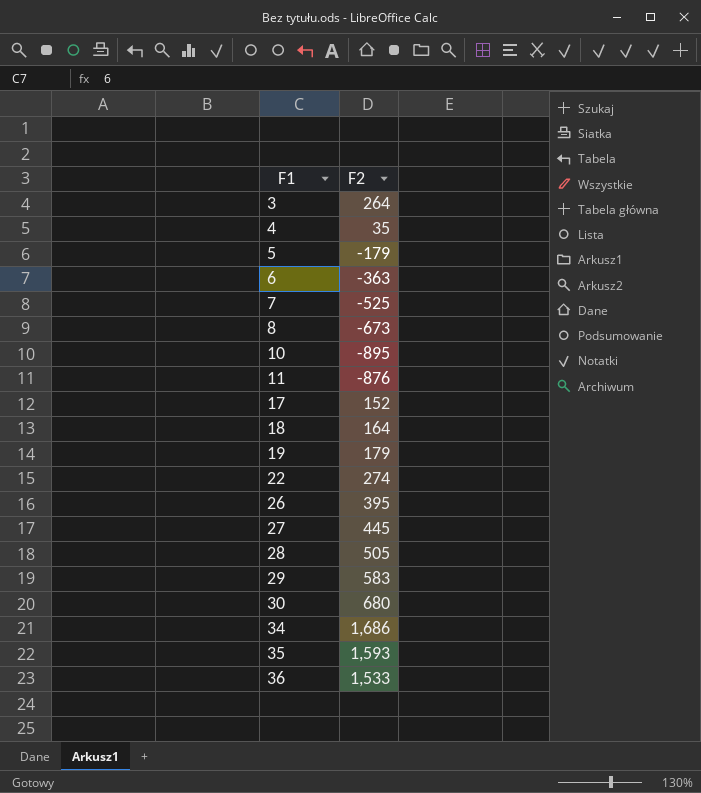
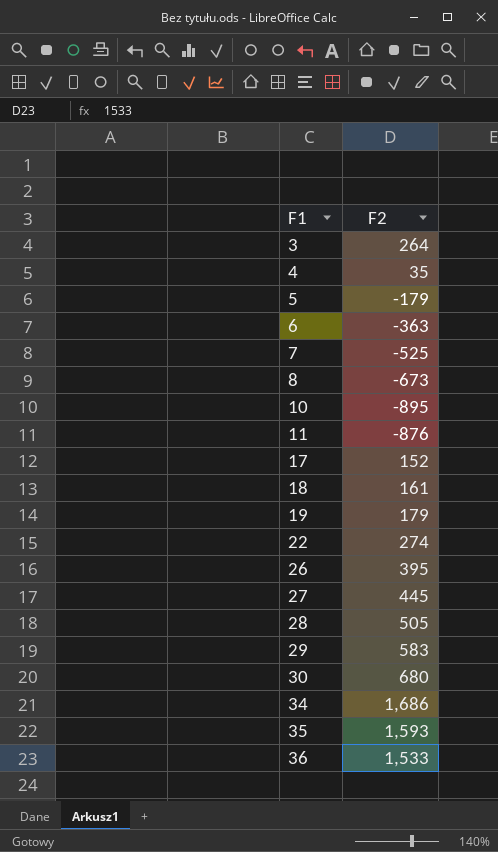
18 | F2: 164 -> 161

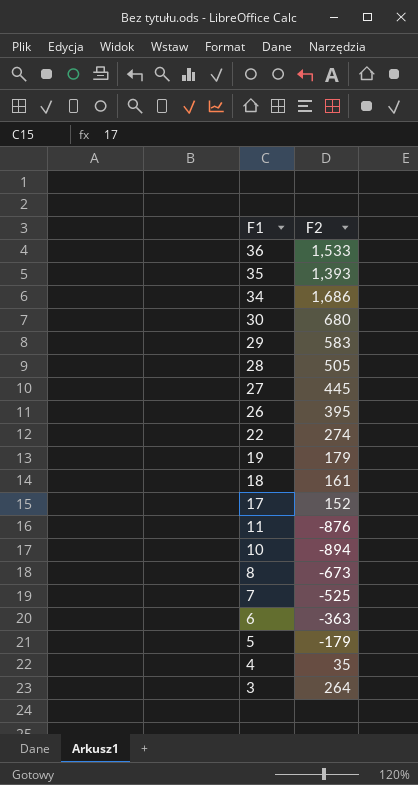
row order: F1 ascending -> F1 descending
35 | F2: 1,593 -> 1,393
10 | F2: -895 -> -894

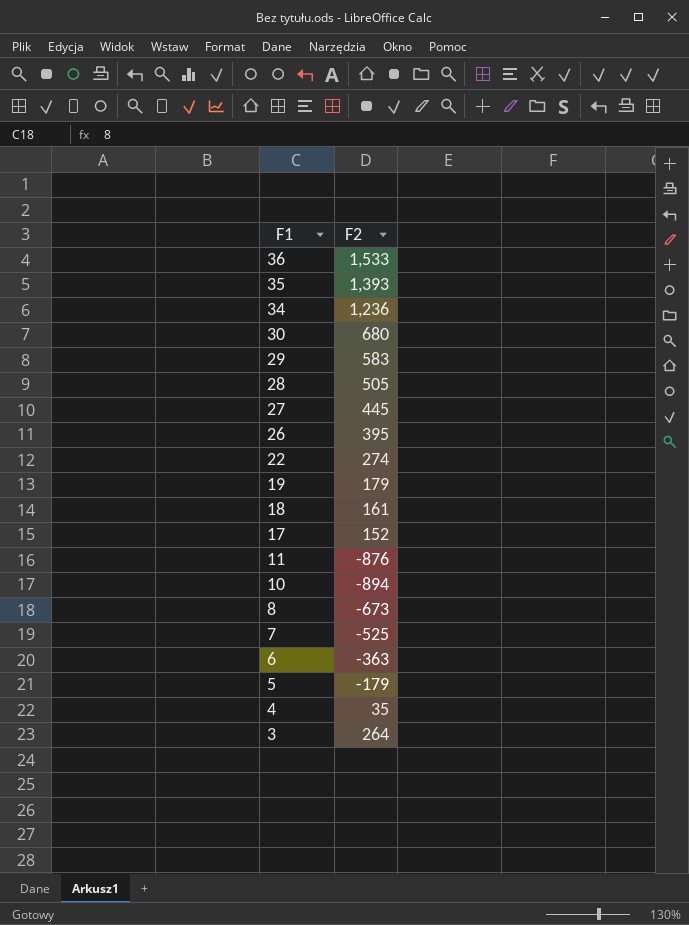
34 | F2: 1,686 -> 1,236

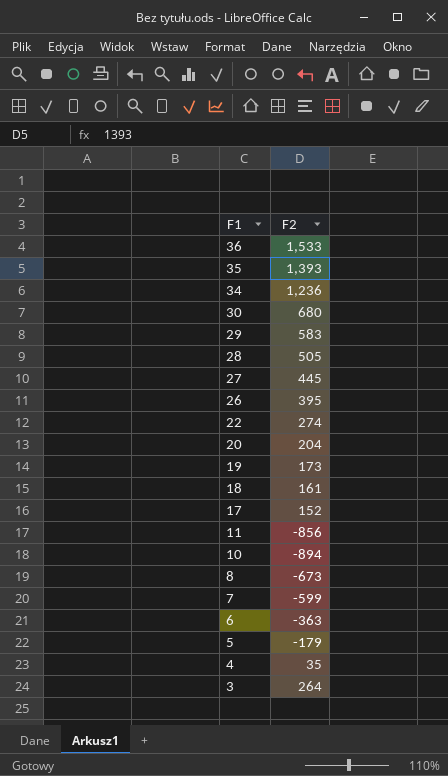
row 20: none -> 204
19 | F2: 179 -> 173
11 | F2: -876 -> -856
7 | F2: -525 -> -599

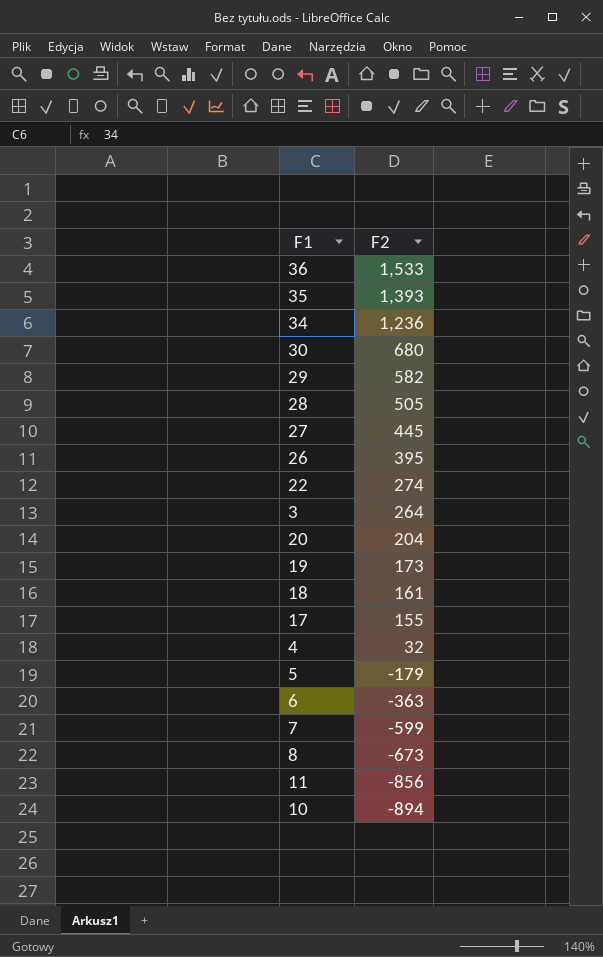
row order: F1 descending -> F2 descending
29 | F2: 583 -> 582
17 | F2: 152 -> 155
4 | F2: 35 -> 32

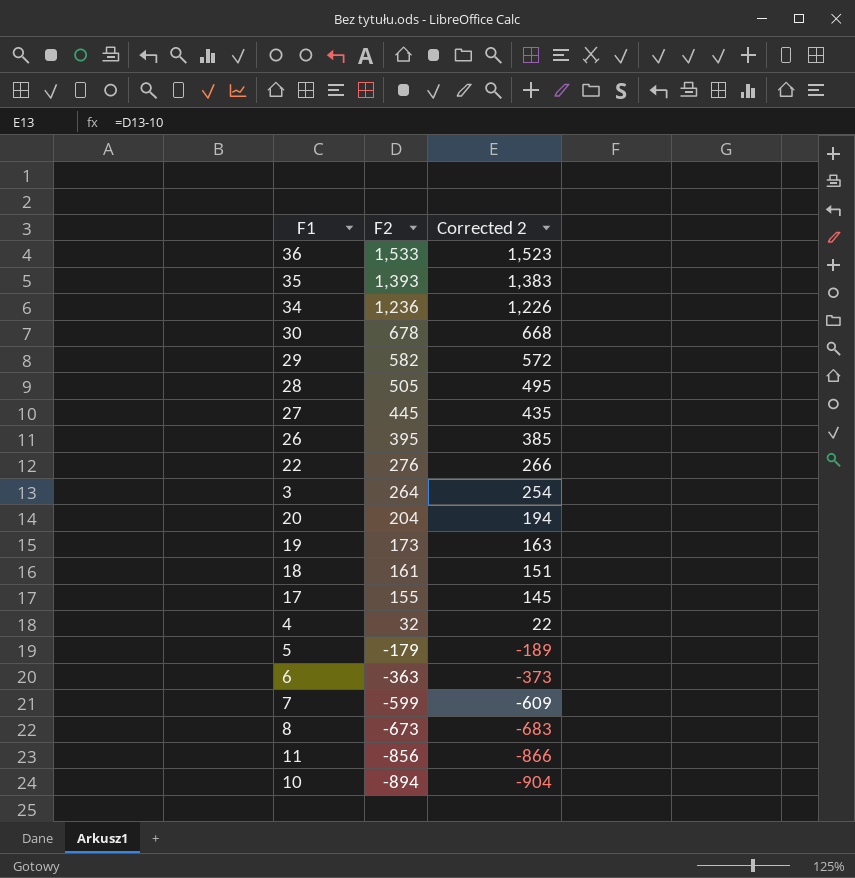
column Corrected 2 | formula: none -> [F2] - 10
30 | F2: 680 -> 678
22 | F2: 274 -> 276

